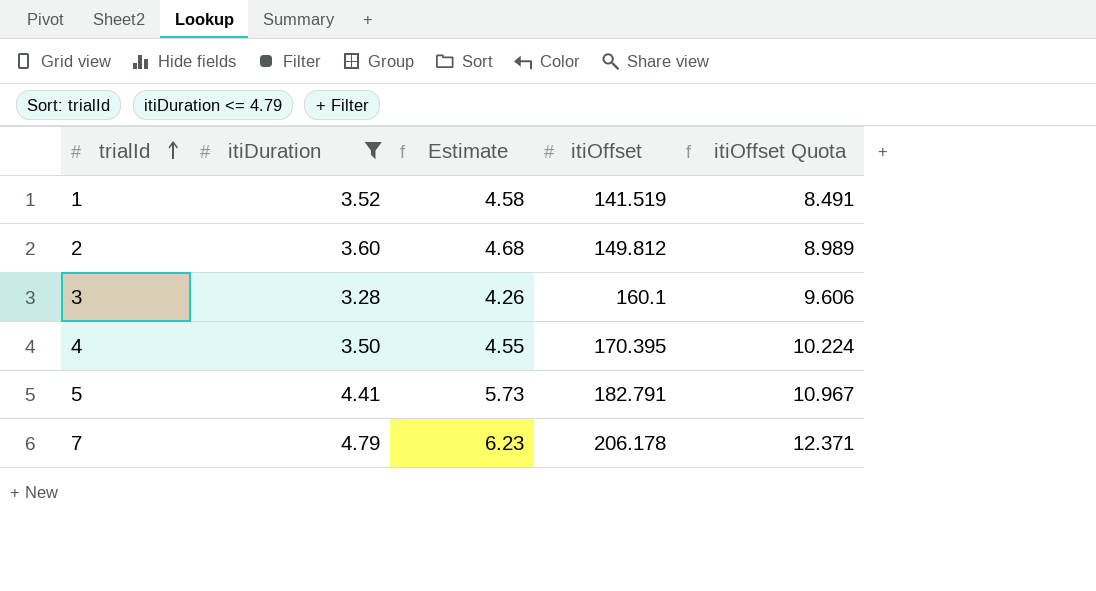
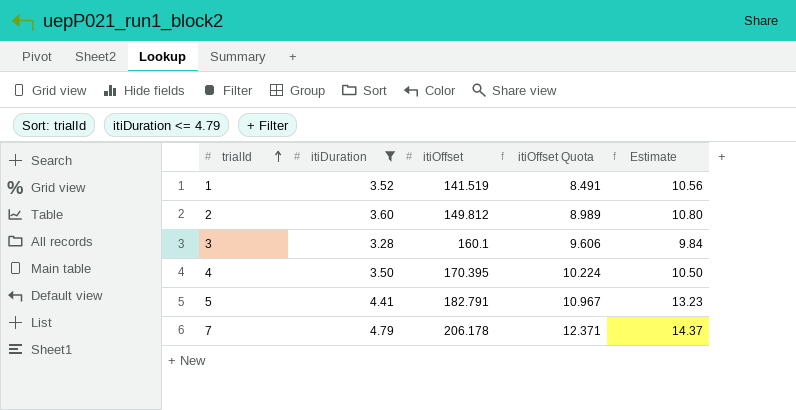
column Estimate | formula: [itiDuration] * 1.3 -> [itiDuration] * 3
column Estimate | position: 3 -> 5

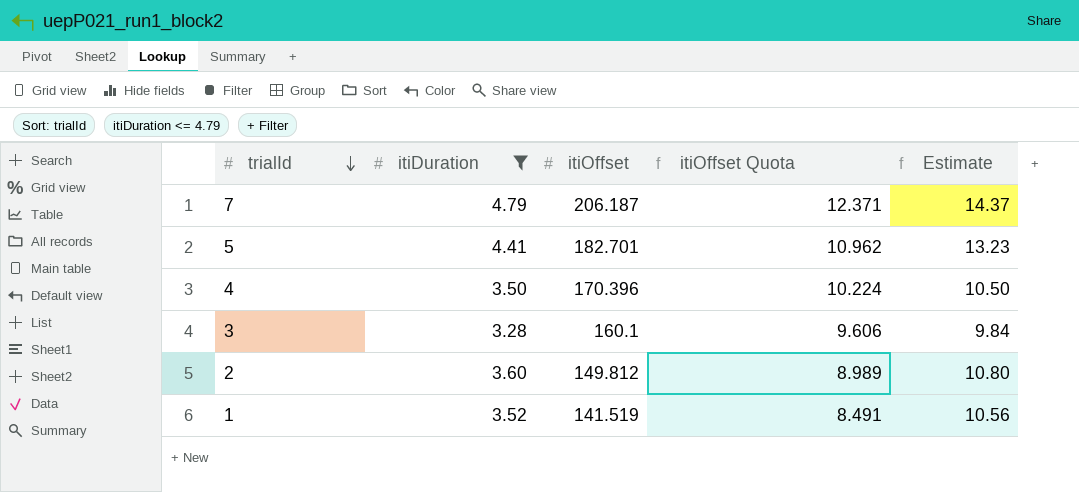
row order: trialId ascending -> trialId descending
7 | itiOffset: 206.178 -> 206.187
5 | itiOffset: 182.791 -> 182.701
5 | itiOffset Quota: 10.967 -> 10.962
4 | itiOffset: 170.395 -> 170.396

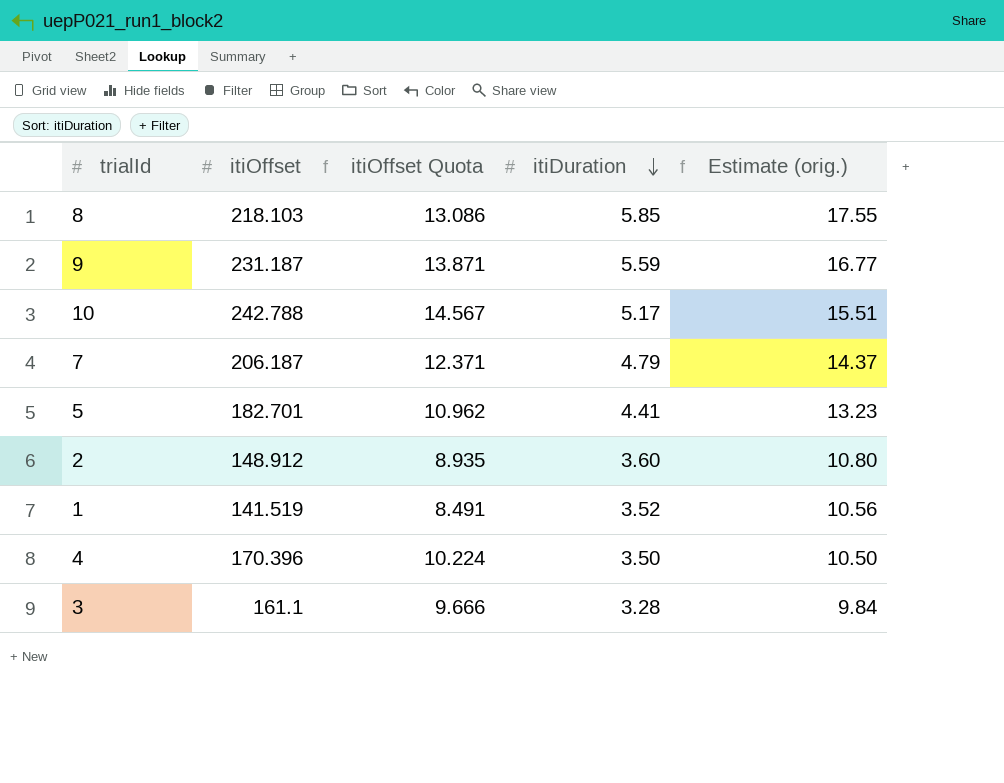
filter: itiDuration <= 4.79 -> none
row order: trialId descending -> itiDuration descending
column itiDuration | position: 2 -> 4
column name: Estimate -> Estimate (orig.)
2 | itiOffset: 149.812 -> 148.912
2 | itiOffset Quota: 8.989 -> 8.935
3 | itiOffset: 160.1 -> 161.1
3 | itiOffset Quota: 9.606 -> 9.666

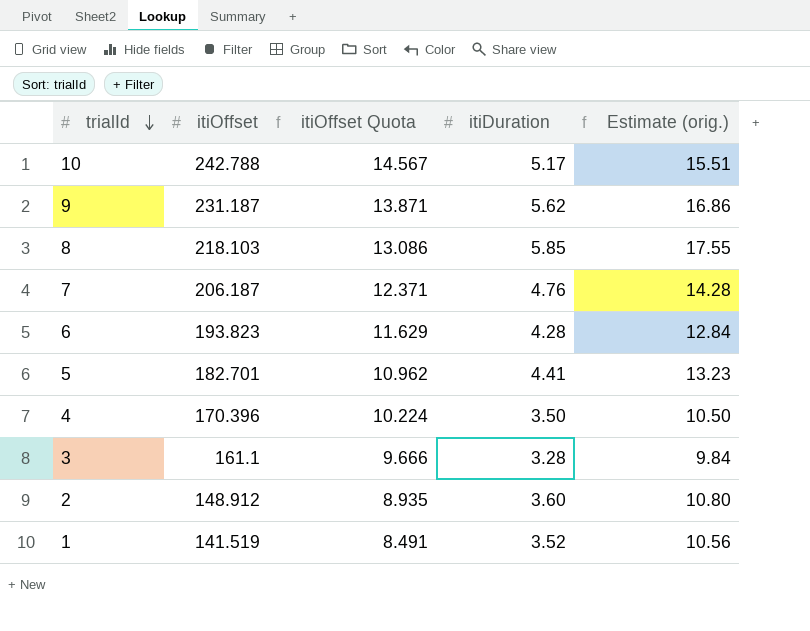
row order: itiDuration descending -> trialId descending
9 | itiDuration: 5.59 -> 5.62
9 | Estimate (orig.): 16.77 -> 16.86
7 | itiDuration: 4.79 -> 4.76
7 | Estimate (orig.): 14.37 -> 14.28
row 6: none -> 193.823 | 11.629 | 4.28 | 12.84

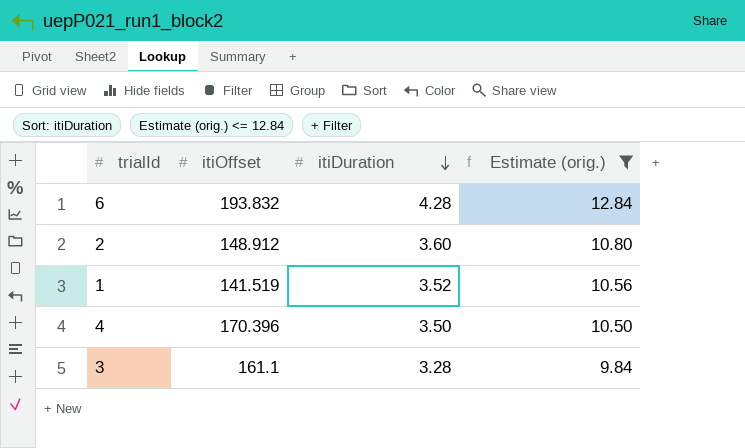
filter: none -> Estimate (orig.) <= 12.84
row order: trialId descending -> itiDuration descending
column itiOffset Quota | formula: [itiOffset] * 0.06 -> none
6 | itiOffset: 193.823 -> 193.832

